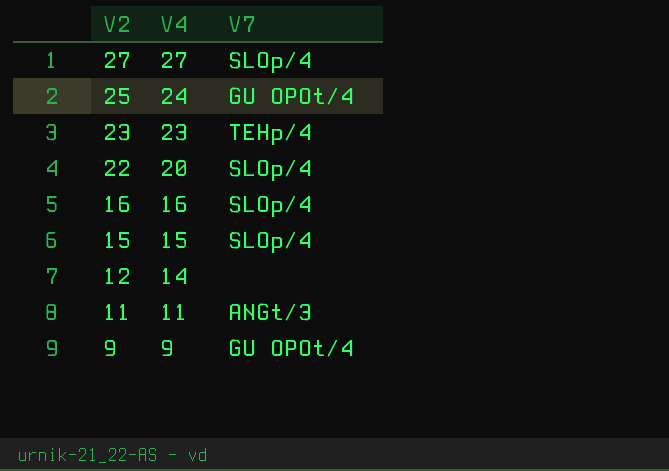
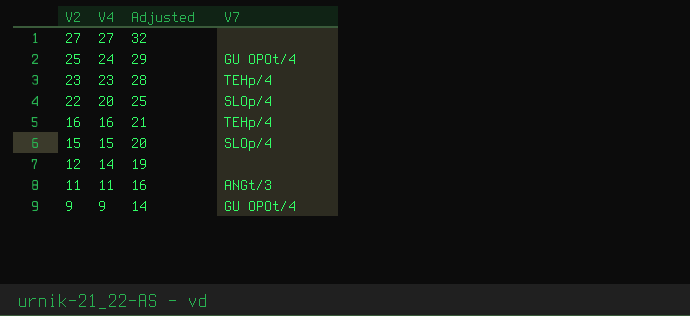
column Adjusted | formula: none -> [V4] + 5
27 | V7: SLOp/4 -> none
16 | V7: SLOp/4 -> TEHp/4

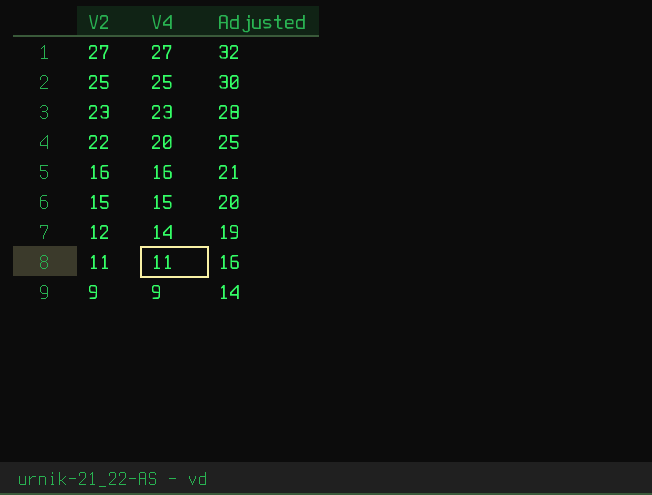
column V7 | position: 4 -> none
25 | V4: 24 -> 25
25 | Adjusted: 29 -> 30

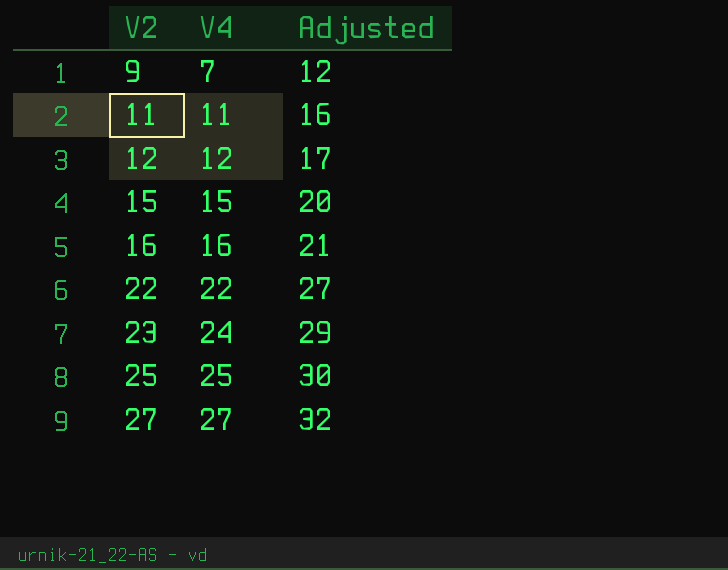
row order: V2 descending -> V2 ascending
9 | V4: 9 -> 7
9 | Adjusted: 14 -> 12
12 | V4: 14 -> 12
12 | Adjusted: 19 -> 17
22 | V4: 20 -> 22
22 | Adjusted: 25 -> 27
23 | V4: 23 -> 24
23 | Adjusted: 28 -> 29

